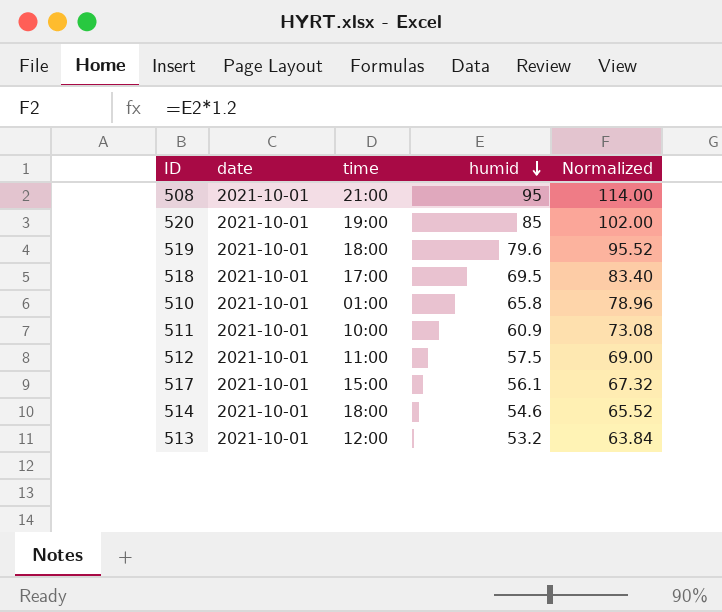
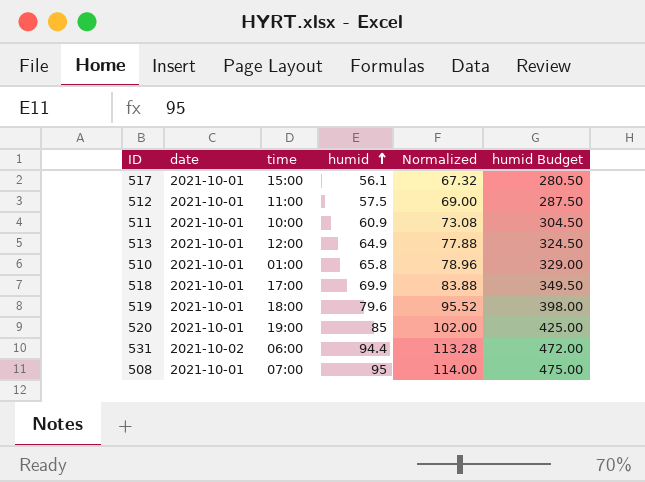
row order: humid descending -> humid ascending
column humid Budget | formula: none -> [humid] * 5
row 514: 2021-10-01 | 18:00 | 54.6 | 65.52 -> none
513 | humid: 53.2 -> 64.9
513 | Normalized: 63.84 -> 77.88
518 | humid: 69.5 -> 69.9
518 | Normalized: 83.40 -> 83.88
row 531: none -> 2021-10-02 | 06:00 | 94.4 | 113.28 | 472.00
508 | time: 21:00 -> 07:00

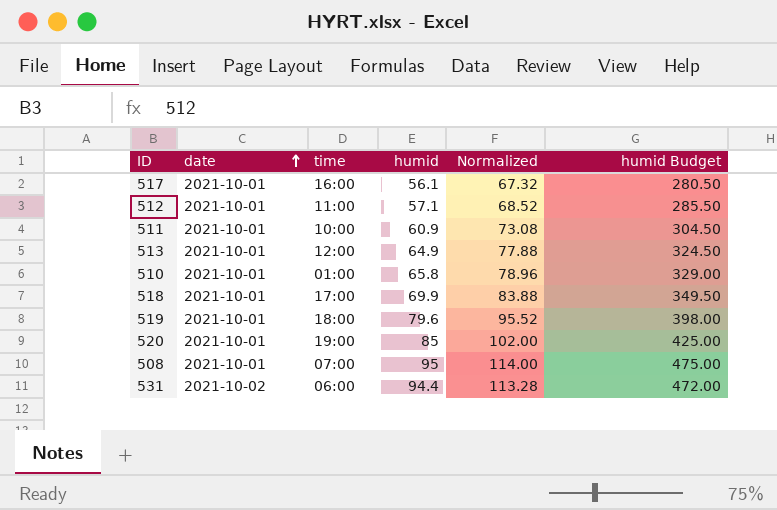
row order: humid ascending -> date ascending
517 | time: 15:00 -> 16:00
512 | humid: 57.5 -> 57.1
512 | Normalized: 69.00 -> 68.52
512 | humid Budget: 287.50 -> 285.50

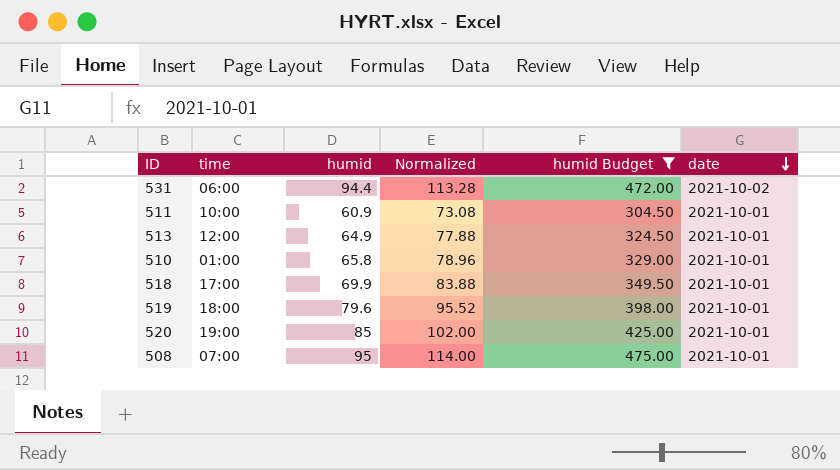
filter: none -> humid Budget >= 304.50
row order: date ascending -> date descending
column date | position: 2 -> 6

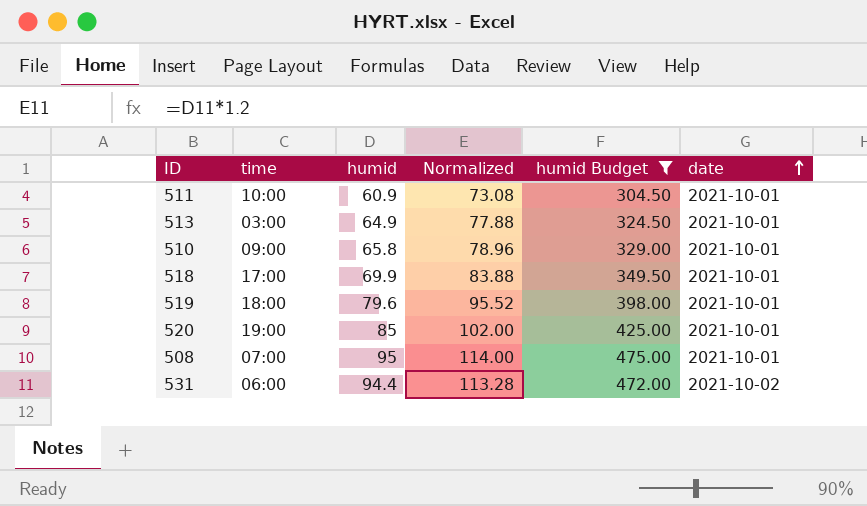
row order: date descending -> date ascending
513 | time: 12:00 -> 03:00
510 | time: 01:00 -> 09:00

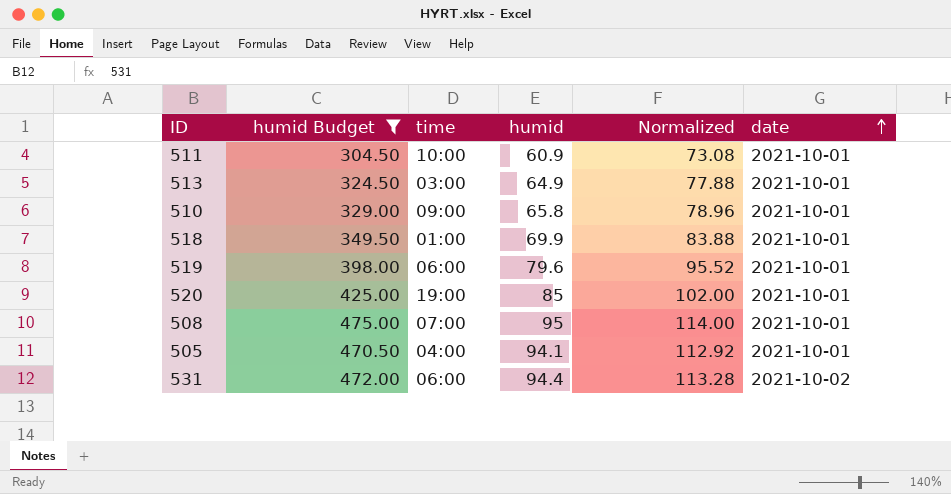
column humid Budget | position: 5 -> 2
518 | time: 17:00 -> 01:00
519 | time: 18:00 -> 06:00
row 505: none -> 470.50 | 04:00 | 94.1 | 112.92 | 2021-10-01

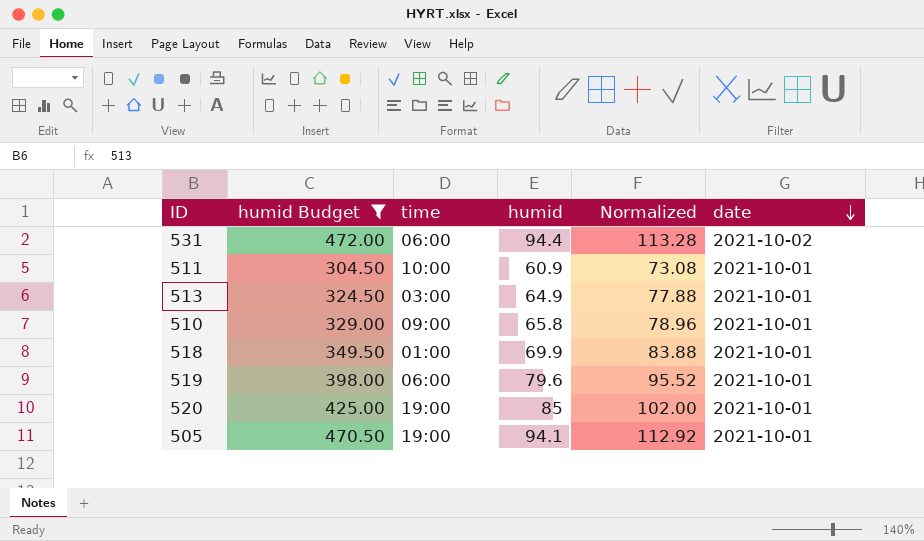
row order: date ascending -> date descending
row 508: 475.00 | 07:00 | 95 | 114.00 | 2021-10-01 -> none
505 | time: 04:00 -> 19:00

